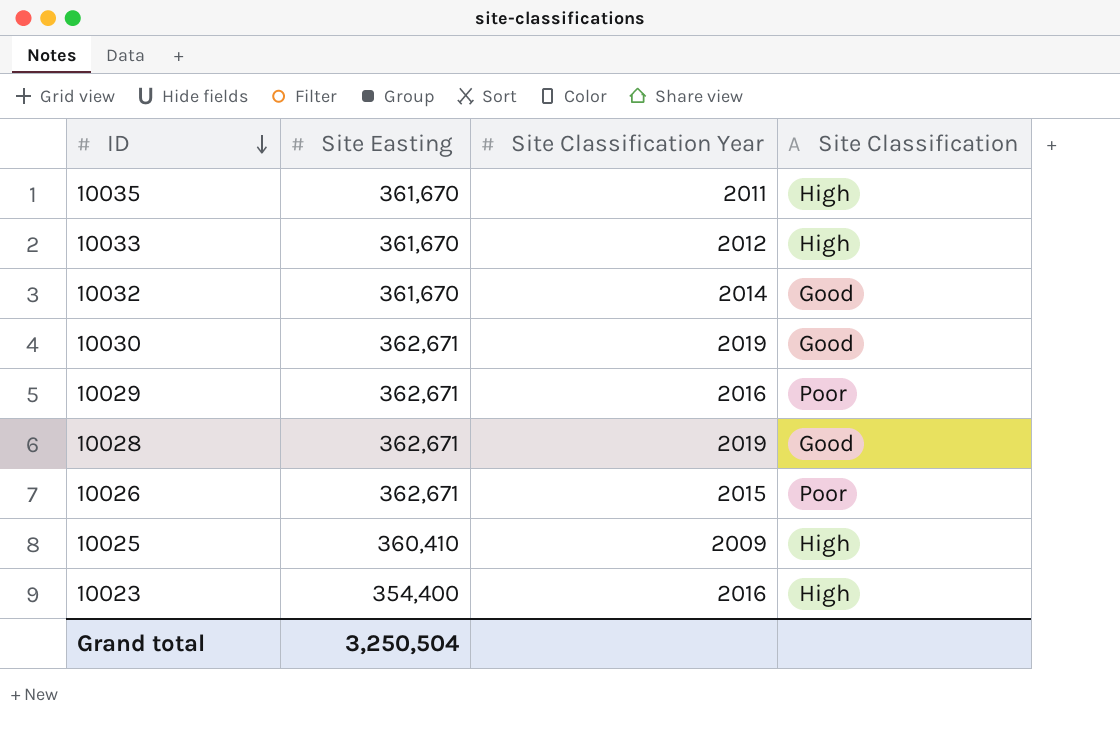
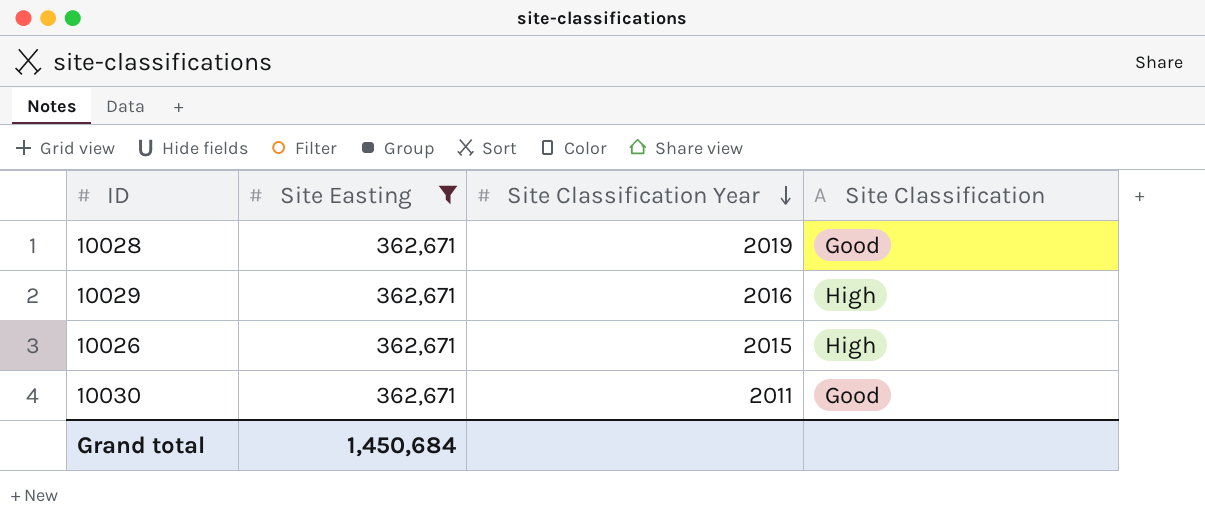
filter: none -> Site Easting = 362,671
row order: ID descending -> Site Classification Year descending
10029 | Site Classification: Poor -> High
10026 | Site Classification: Poor -> High
10030 | Site Classification Year: 2019 -> 2011
Grand total | Site Easting: 3,250,504 -> 1,450,684

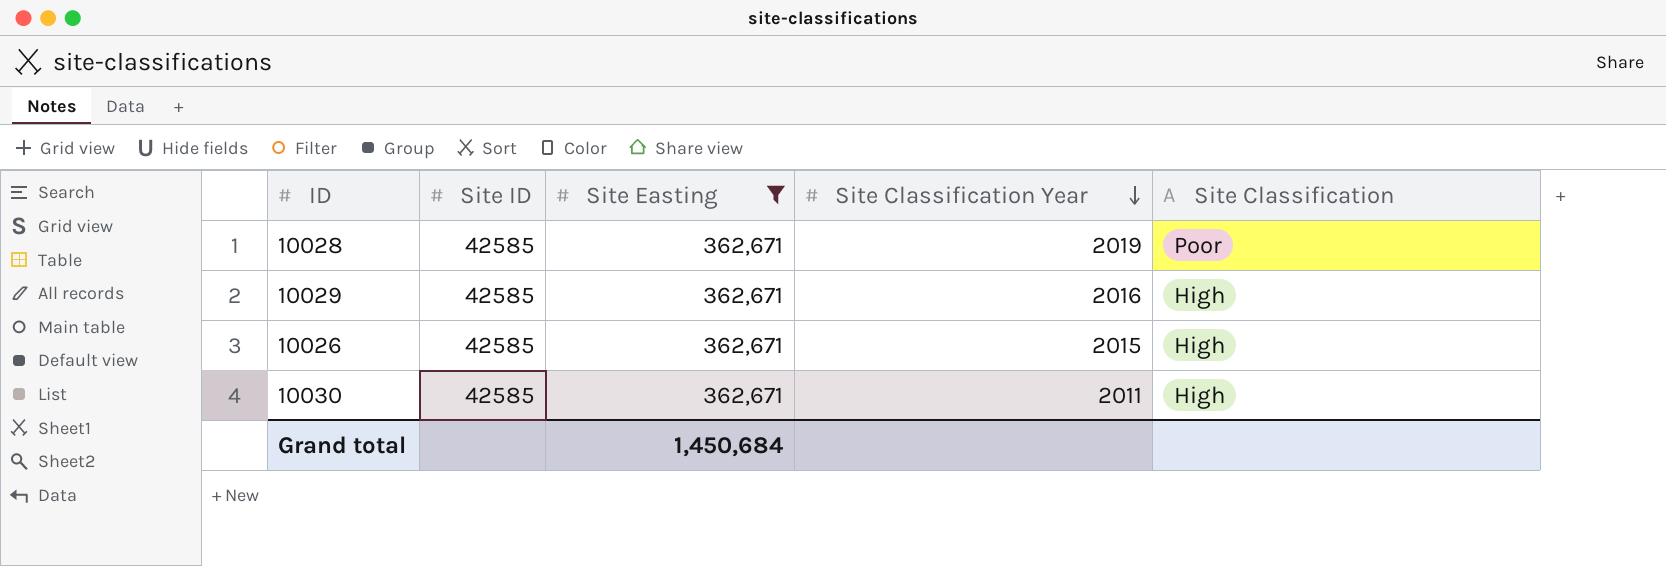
column Site ID | position: none -> 2
10028 | Site Classification: Good -> Poor
10030 | Site Classification: Good -> High

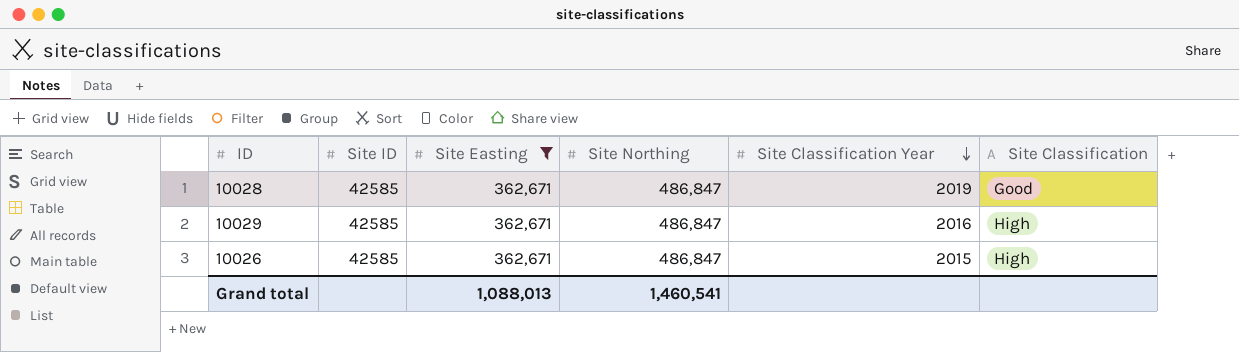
column Site Northing | position: none -> 4
row 10030: 42585 | 362,671 | 2011 | High -> none
10028 | Site Classification: Poor -> Good
Grand total | Site Easting: 1,450,684 -> 1,088,013

